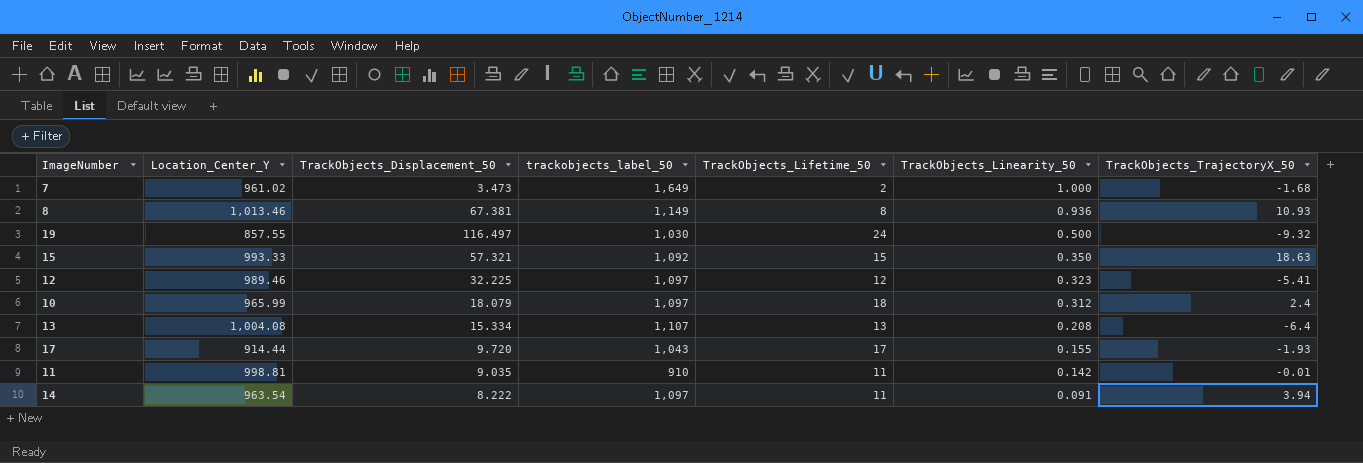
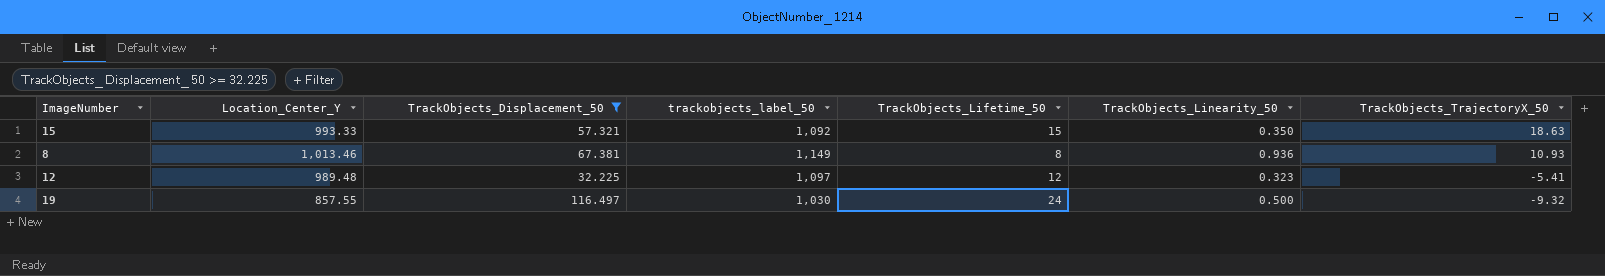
filter: none -> TrackObjects_Displacement_50 >= 32.225
row order: TrackObjects_Linearity_50 descending -> TrackObjects_TrajectoryX_50 descending
12 | Location_Center_Y: 989.46 -> 989.48

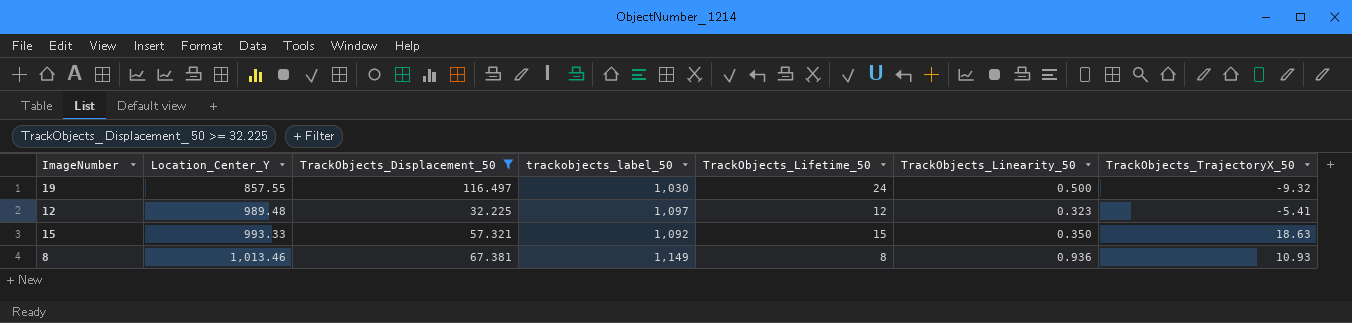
row order: TrackObjects_TrajectoryX_50 descending -> Location_Center_Y ascending

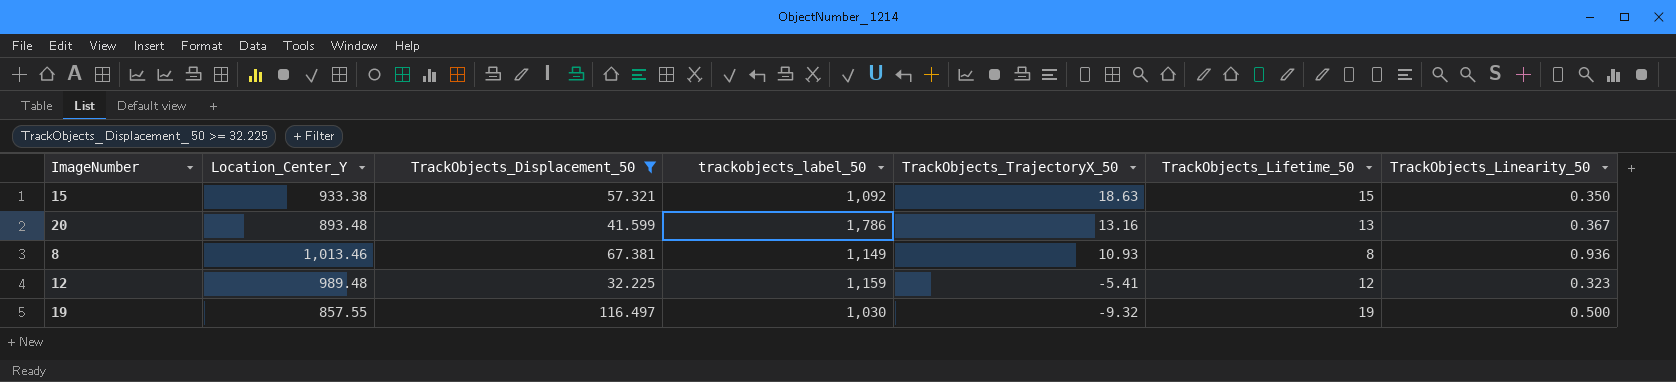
row order: Location_Center_Y ascending -> TrackObjects_TrajectoryX_50 descending
column TrackObjects_TrajectoryX_50 | position: 7 -> 5
15 | Location_Center_Y: 993.33 -> 933.38
row 20: none -> 893.48 | 41.599 | 1,786 | 13.16 | 13 | 0.367
12 | trackobjects_label_50: 1,097 -> 1,159
19 | TrackObjects_Lifetime_50: 24 -> 19

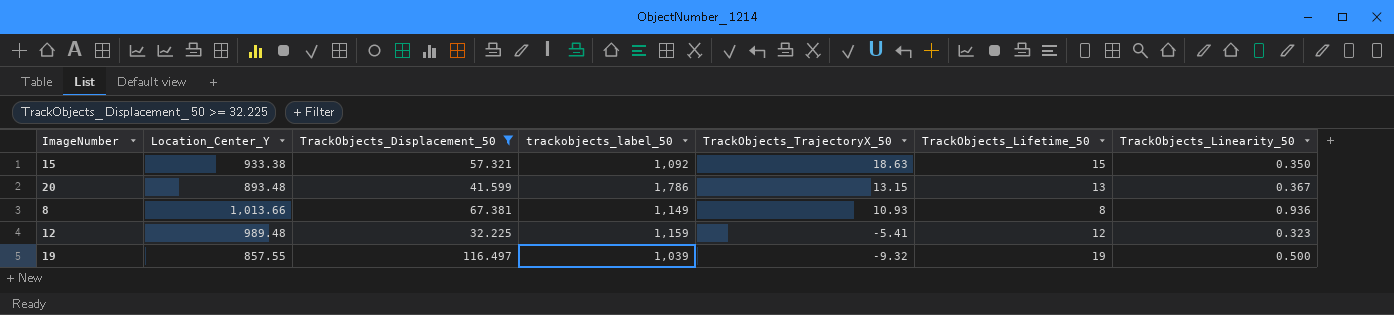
20 | TrackObjects_TrajectoryX_50: 13.16 -> 13.15
8 | Location_Center_Y: 1,013.46 -> 1,013.66
19 | trackobjects_label_50: 1,030 -> 1,039

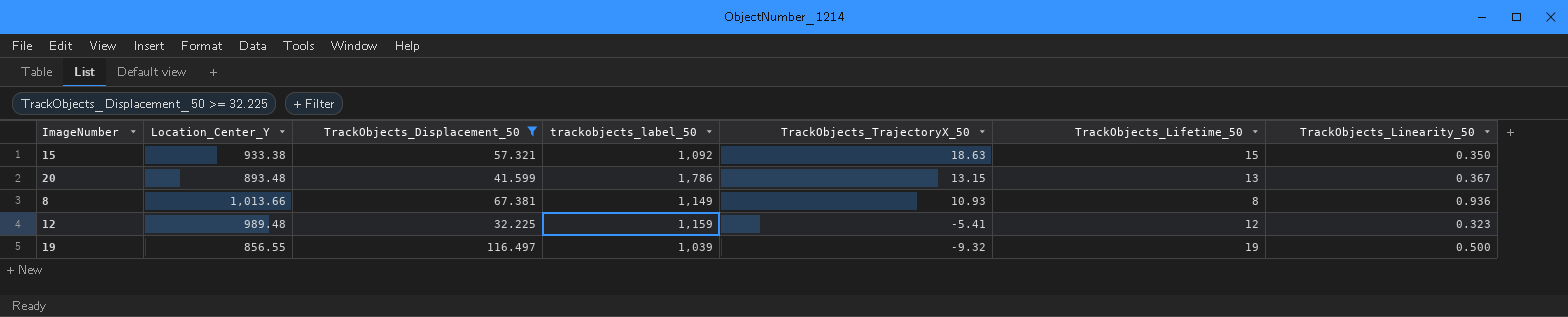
19 | Location_Center_Y: 857.55 -> 856.55

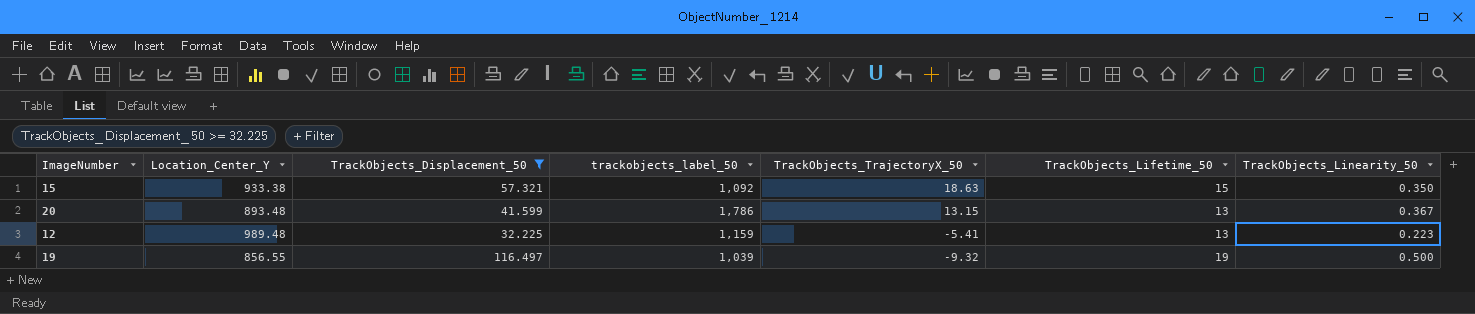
row 8: 1,013.66 | 67.381 | 1,149 | 10.93 | 8 | 0.936 -> none
12 | TrackObjects_Lifetime_50: 12 -> 13
12 | TrackObjects_Linearity_50: 0.323 -> 0.223

